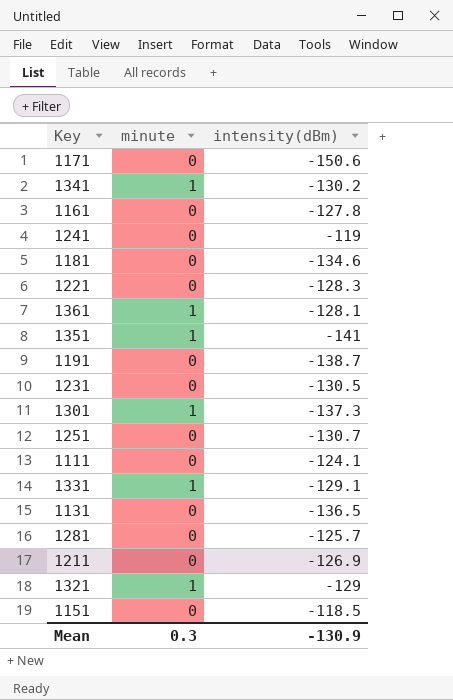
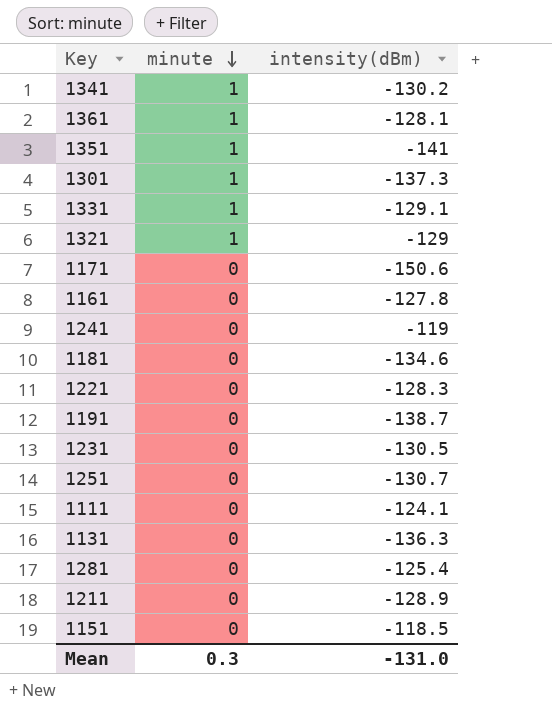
row order: none -> minute descending
1131 | intensity(dBm): -136.5 -> -136.3
1281 | intensity(dBm): -125.7 -> -125.4
1211 | intensity(dBm): -126.9 -> -128.9
Mean | intensity(dBm): -130.9 -> -131.0

